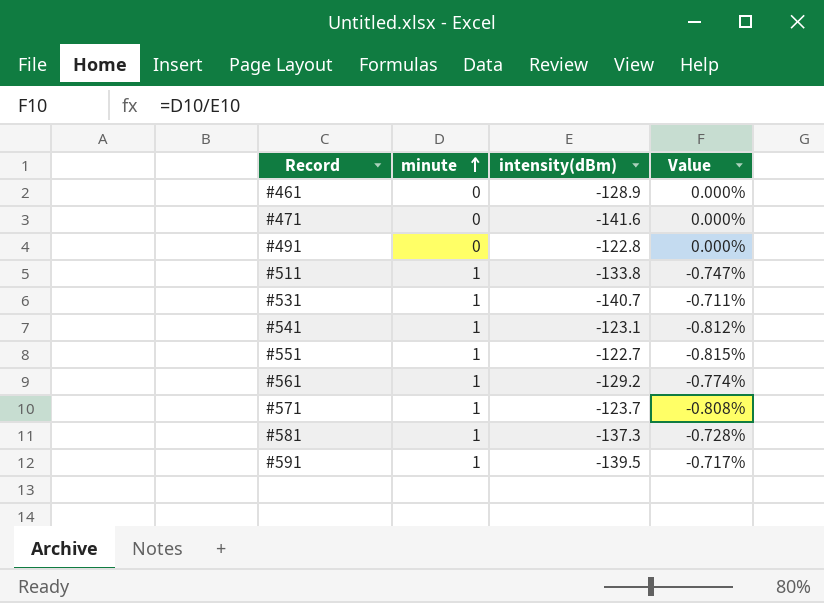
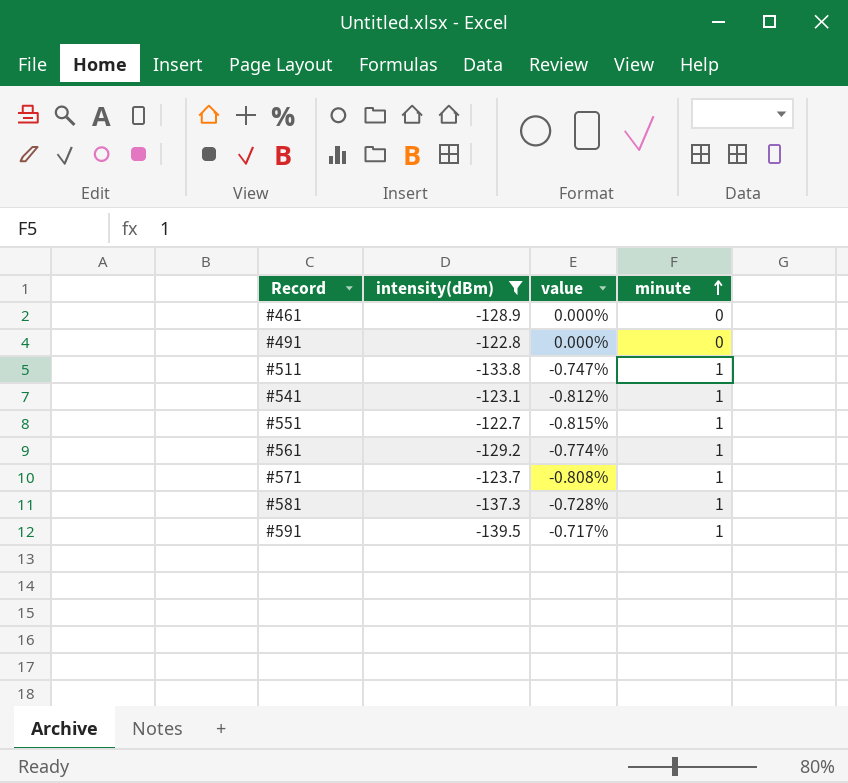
filter: none -> intensity(dBm) >= -139.5
column name: Value -> value
column minute | position: 2 -> 4

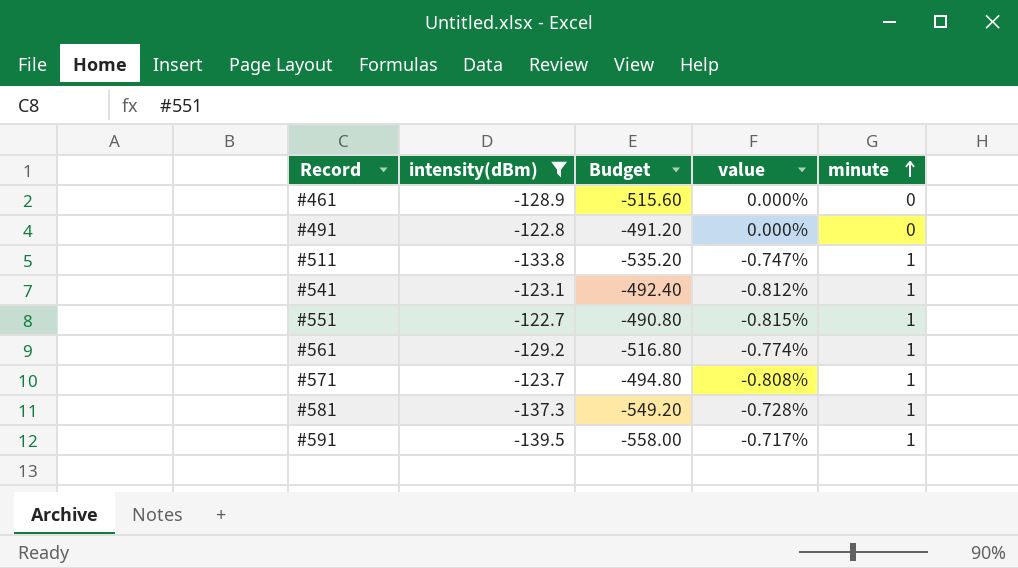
column Budget | formula: none -> [intensity(dBm)] * 4

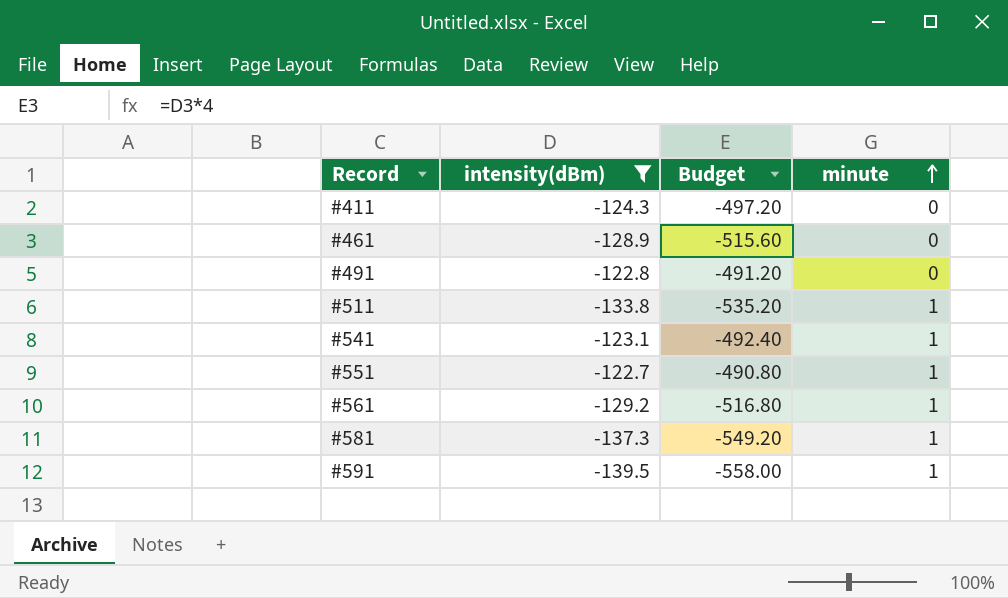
column value | formula: [minute] / [intensity(dBm)] -> none
row #571: -123.7 | -494.80 | -0.808% | 1 -> none
row #411: none -> -124.3 | -497.20 | 0

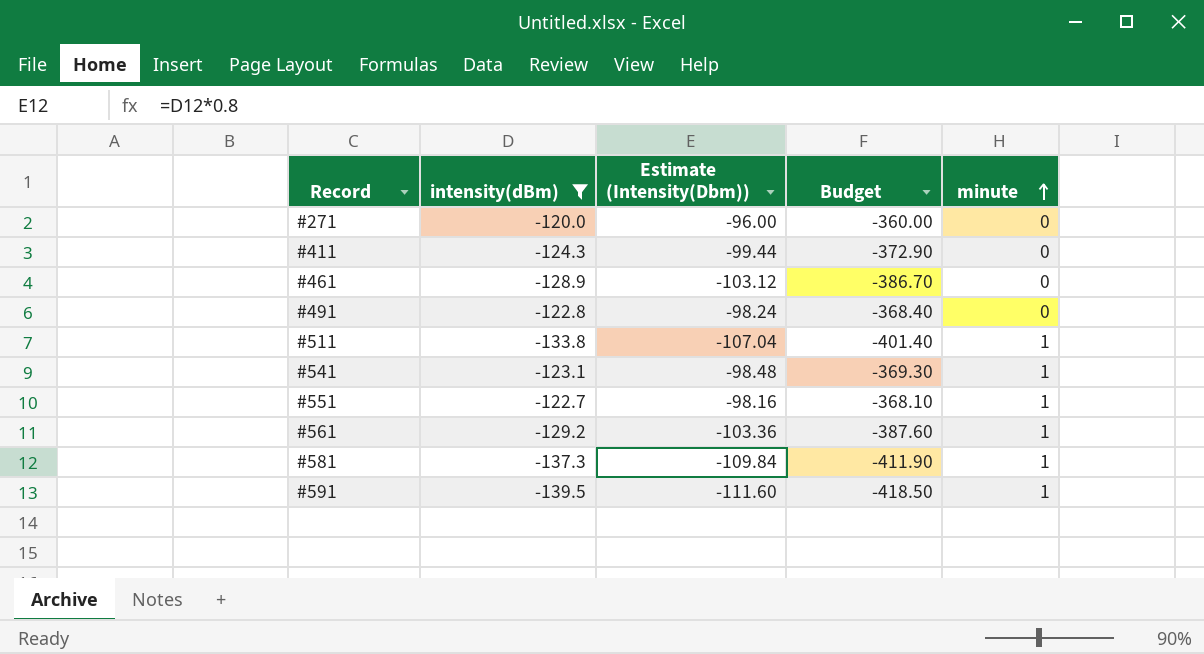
column Estimate (Intensity(Dbm)) | formula: none -> [intensity(dBm)] * 0.8
column Budget | formula: [intensity(dBm)] * 4 -> [intensity(dBm)] * 3
row #271: none -> -120.0 | -96.00 | -360.00 | 0

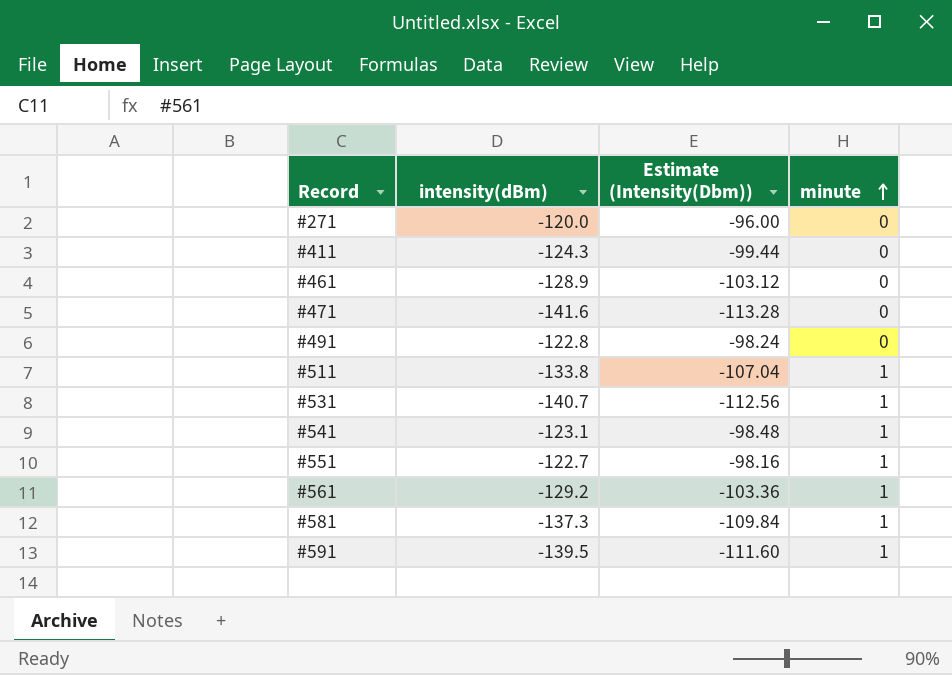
filter: intensity(dBm) >= -139.5 -> none
column Budget | formula: [intensity(dBm)] * 3 -> none

